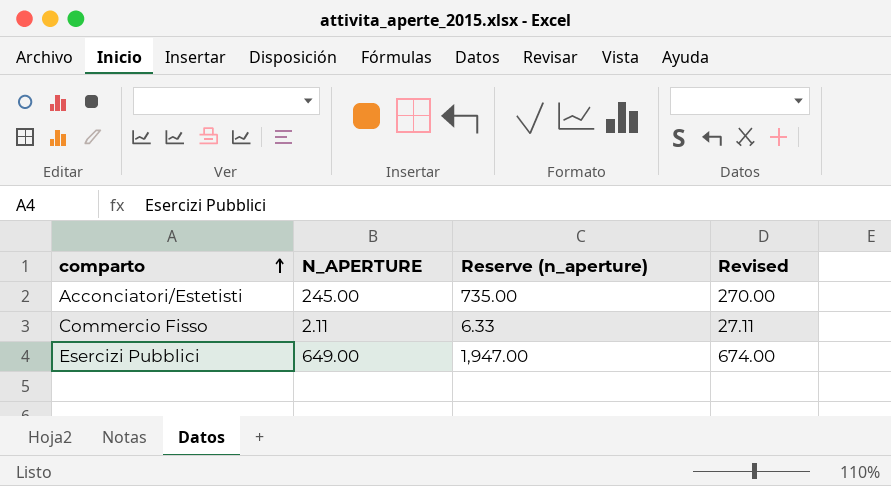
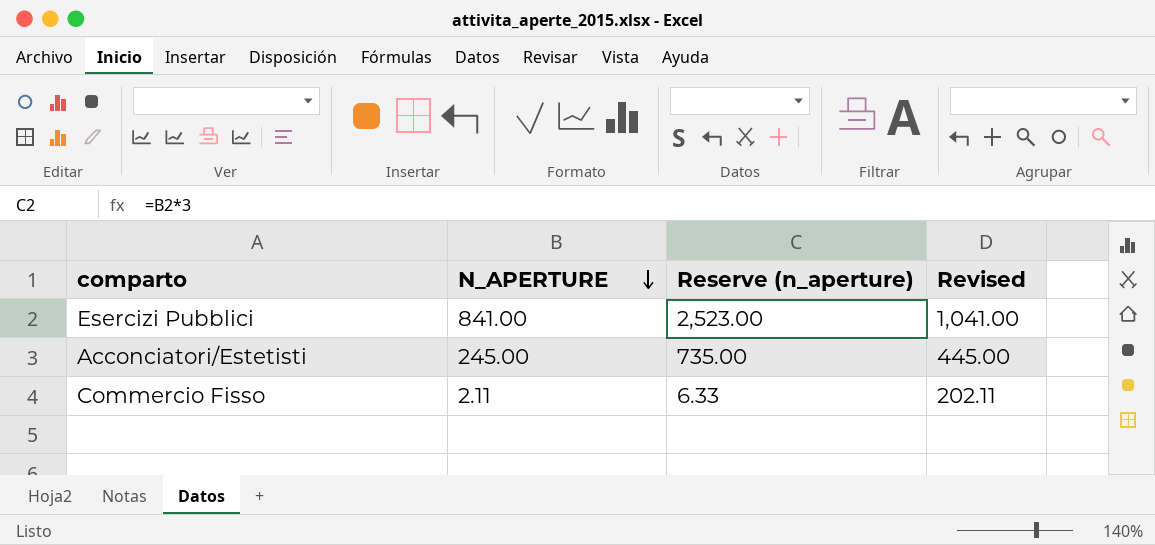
row order: comparto ascending -> N_APERTURE descending
column Revised | formula: [N_APERTURE] + 25 -> [N_APERTURE] + 200
Esercizi Pubblici | N_APERTURE: 649.00 -> 841.00
Esercizi Pubblici | Reserve (n_aperture): 1,947.00 -> 2,523.00

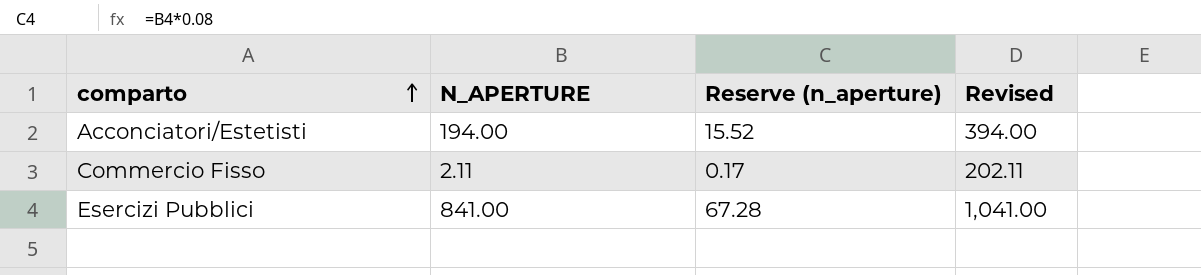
row order: N_APERTURE descending -> comparto ascending
column Reserve (n_aperture) | formula: [N_APERTURE] * 3 -> [N_APERTURE] * 0.08
Acconciatori/Estetisti | N_APERTURE: 245.00 -> 194.00
Acconciatori/Estetisti | Revised: 445.00 -> 394.00

